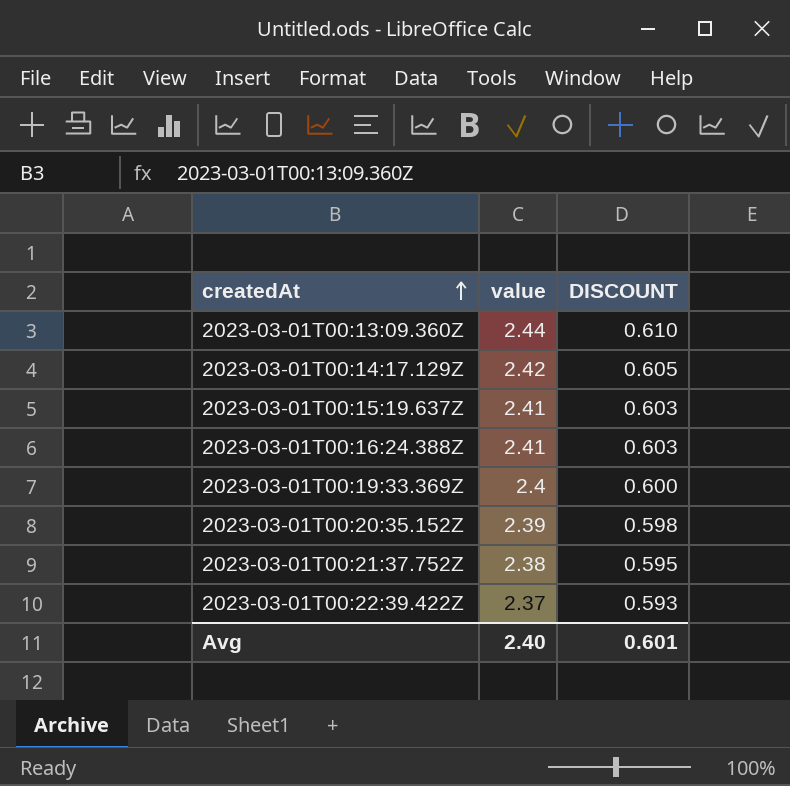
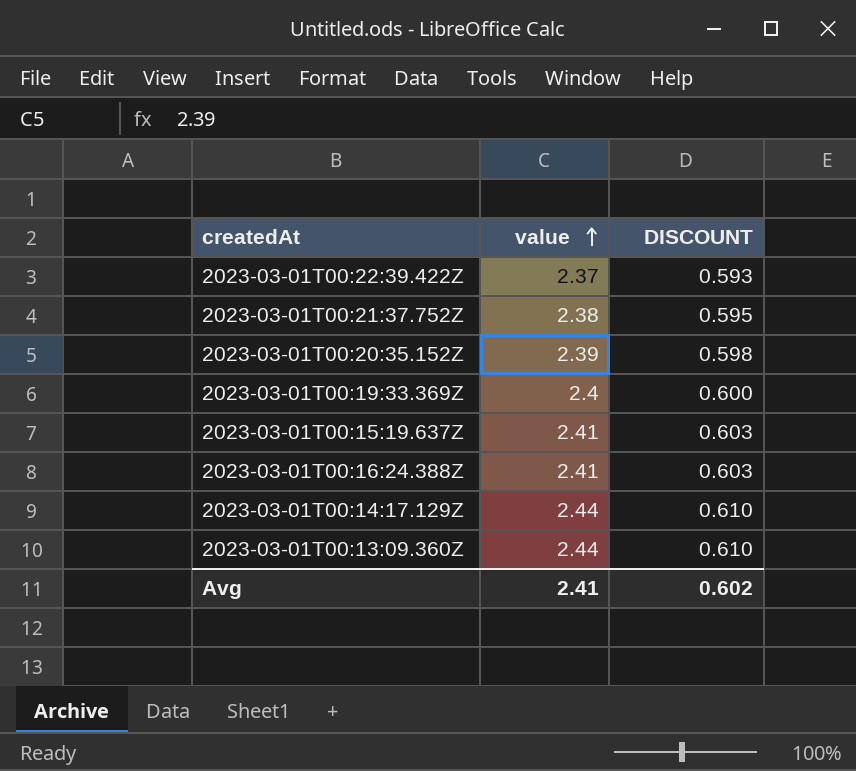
row order: createdAt ascending -> value ascending
2023-03-01T00:14:17.129Z | value: 2.42 -> 2.44
2023-03-01T00:14:17.129Z | DISCOUNT: 0.605 -> 0.610
Avg | value: 2.40 -> 2.41
Avg | DISCOUNT: 0.601 -> 0.602

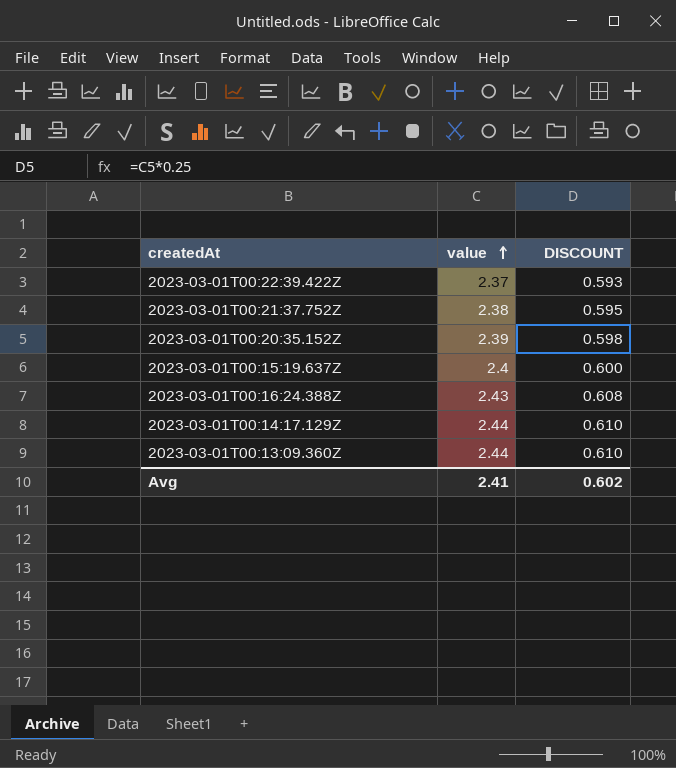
row 2023-03-01T00:19:33.369Z: 2.4 | 0.600 -> none
2023-03-01T00:15:19.637Z | value: 2.41 -> 2.4
2023-03-01T00:15:19.637Z | DISCOUNT: 0.603 -> 0.600
2023-03-01T00:16:24.388Z | value: 2.41 -> 2.43
2023-03-01T00:16:24.388Z | DISCOUNT: 0.603 -> 0.608

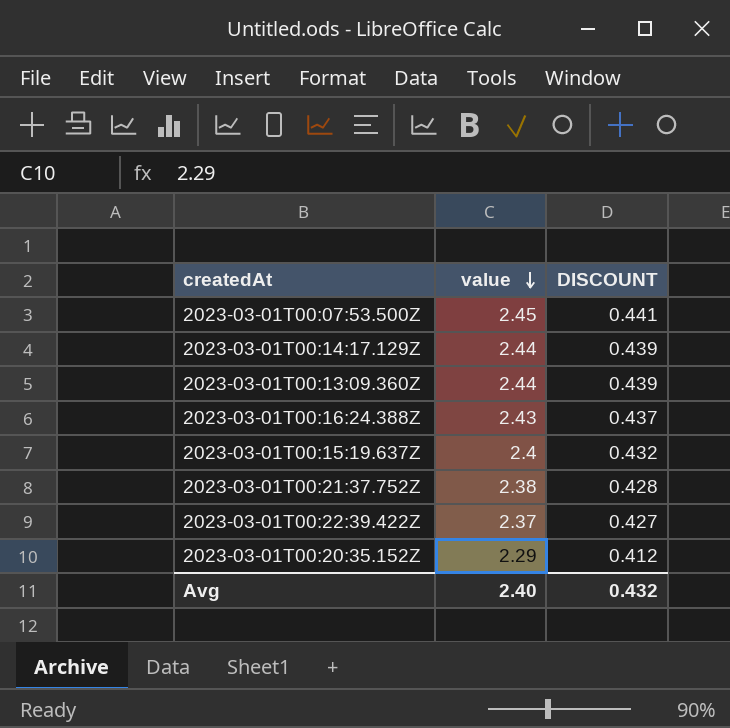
row order: value ascending -> value descending
column DISCOUNT | formula: [value] * 0.25 -> [value] * 0.18
row 2023-03-01T00:07:53.500Z: none -> 2.45 | 0.441
2023-03-01T00:20:35.152Z | value: 2.39 -> 2.29
Avg | value: 2.41 -> 2.40
Avg | DISCOUNT: 0.602 -> 0.432

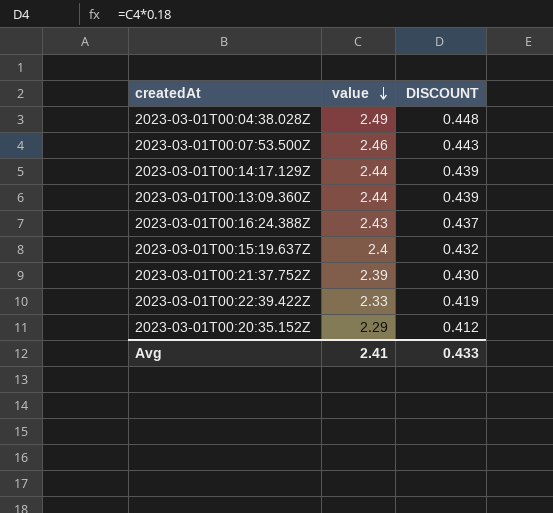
row 2023-03-01T00:04:38.028Z: none -> 2.49 | 0.448
2023-03-01T00:07:53.500Z | value: 2.45 -> 2.46
2023-03-01T00:07:53.500Z | DISCOUNT: 0.441 -> 0.443
2023-03-01T00:21:37.752Z | value: 2.38 -> 2.39
2023-03-01T00:21:37.752Z | DISCOUNT: 0.428 -> 0.430
2023-03-01T00:22:39.422Z | value: 2.37 -> 2.33
2023-03-01T00:22:39.422Z | DISCOUNT: 0.427 -> 0.419
Avg | value: 2.40 -> 2.41
Avg | DISCOUNT: 0.432 -> 0.433

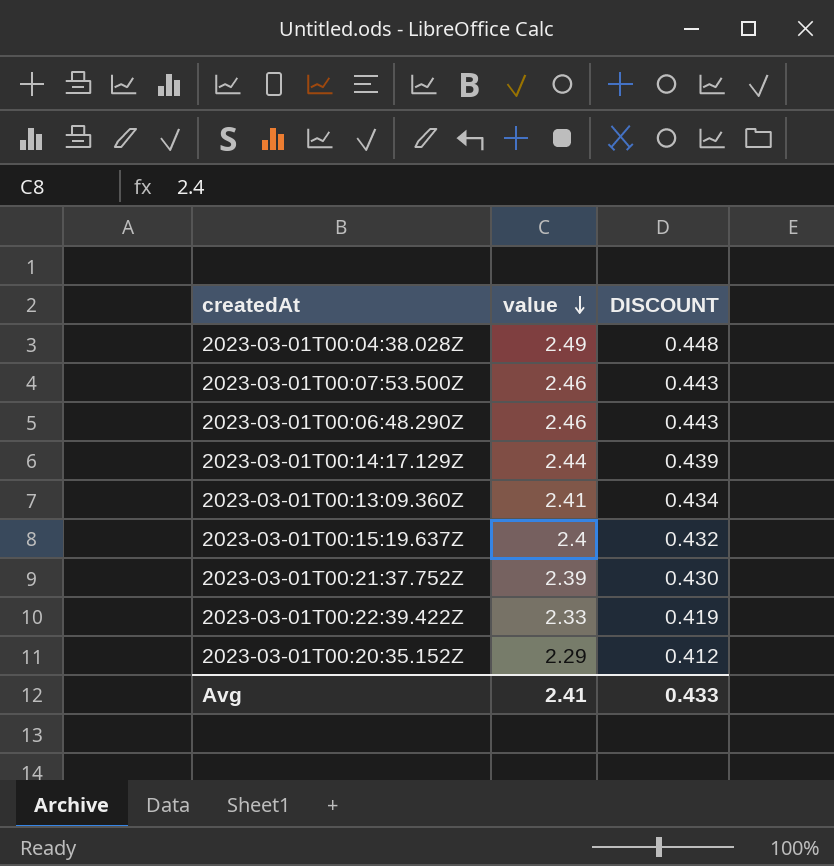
row 2023-03-01T00:16:24.388Z: 2.43 | 0.437 -> none
row 2023-03-01T00:06:48.290Z: none -> 2.46 | 0.443
2023-03-01T00:13:09.360Z | value: 2.44 -> 2.41
2023-03-01T00:13:09.360Z | DISCOUNT: 0.439 -> 0.434

